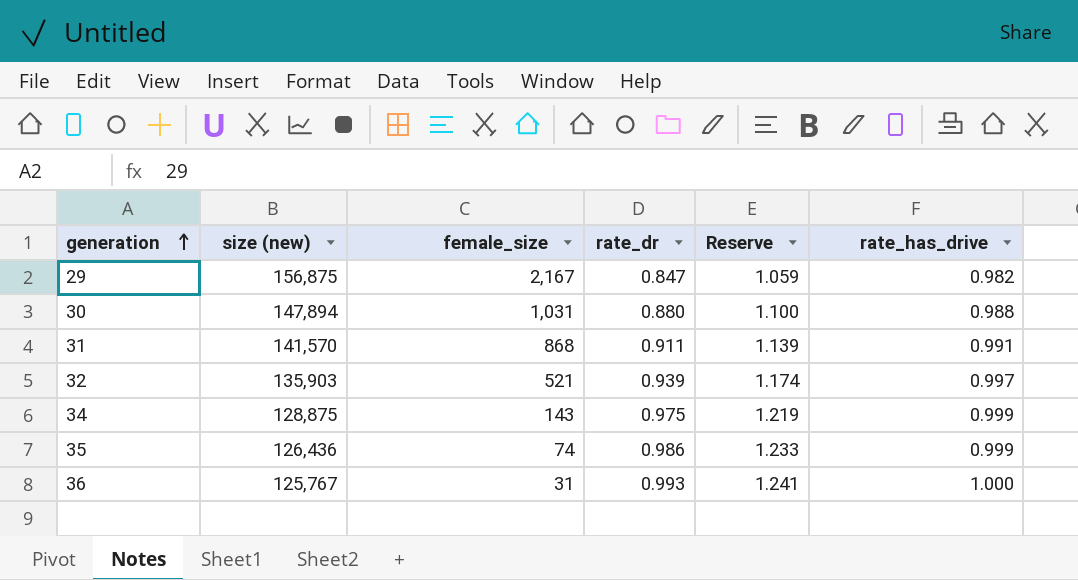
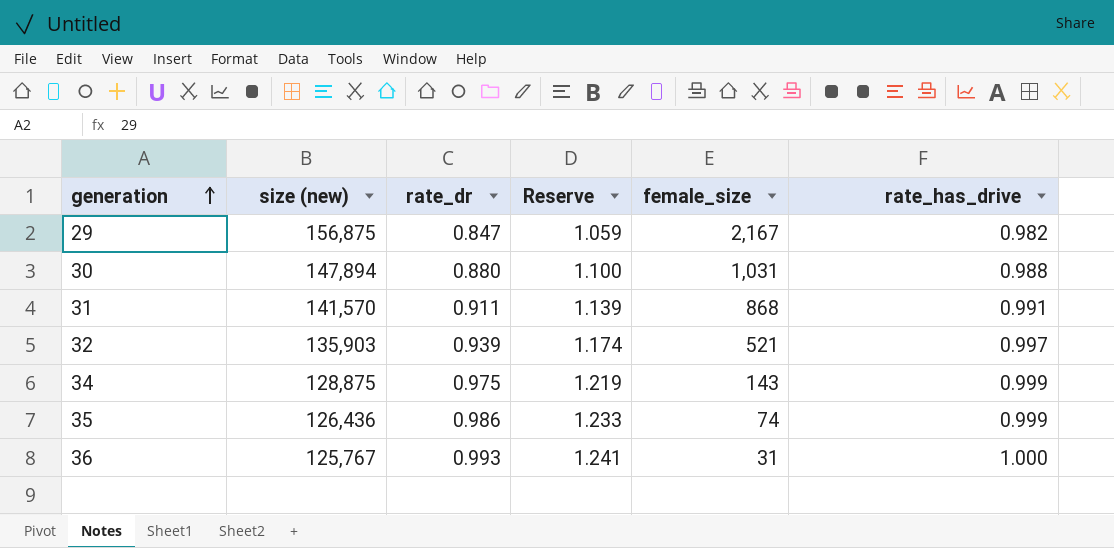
column female_size | position: 3 -> 5

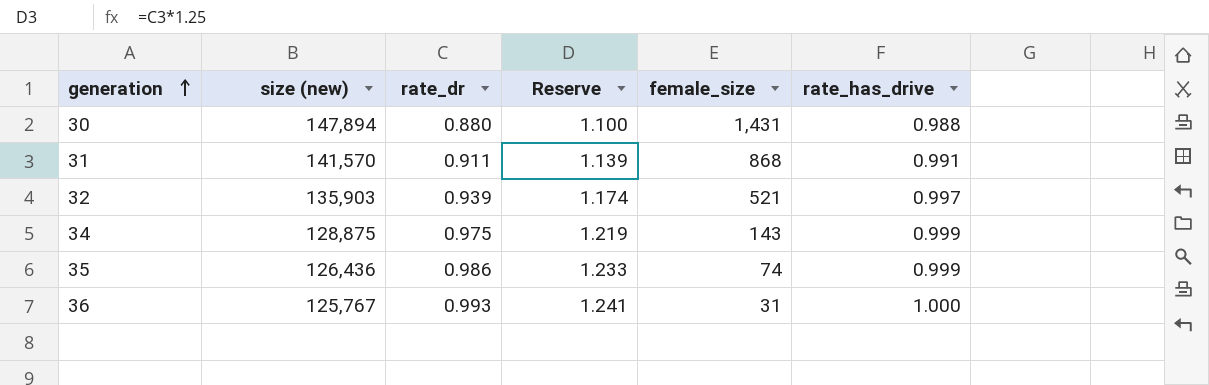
row 29: 156,875 | 0.847 | 1.059 | 2,167 | 0.982 -> none
30 | female_size: 1,031 -> 1,431

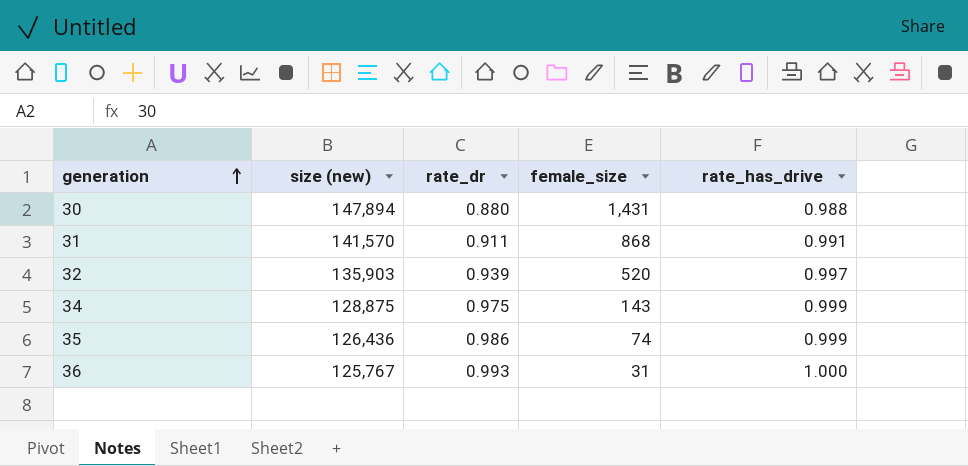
column Reserve | formula: [rate_dr] * 1.25 -> none
32 | female_size: 521 -> 520

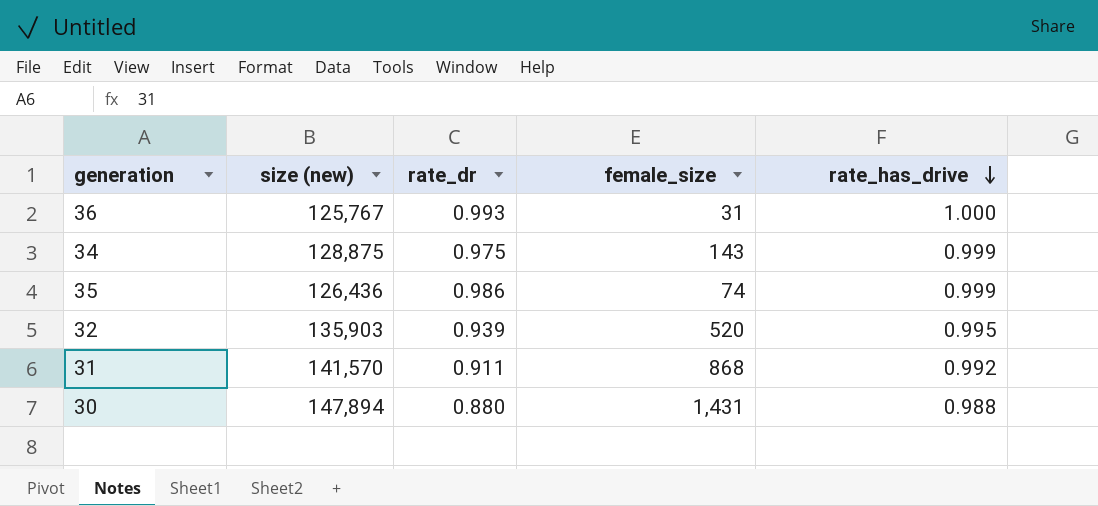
row order: generation ascending -> rate_has_drive descending
32 | rate_has_drive: 0.997 -> 0.995
31 | rate_has_drive: 0.991 -> 0.992

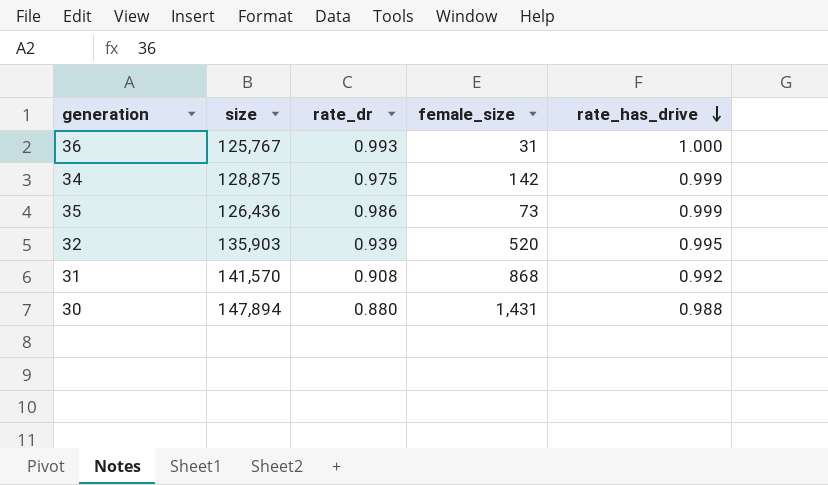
column name: size (new) -> size
34 | female_size: 143 -> 142
35 | female_size: 74 -> 73
31 | rate_dr: 0.911 -> 0.908

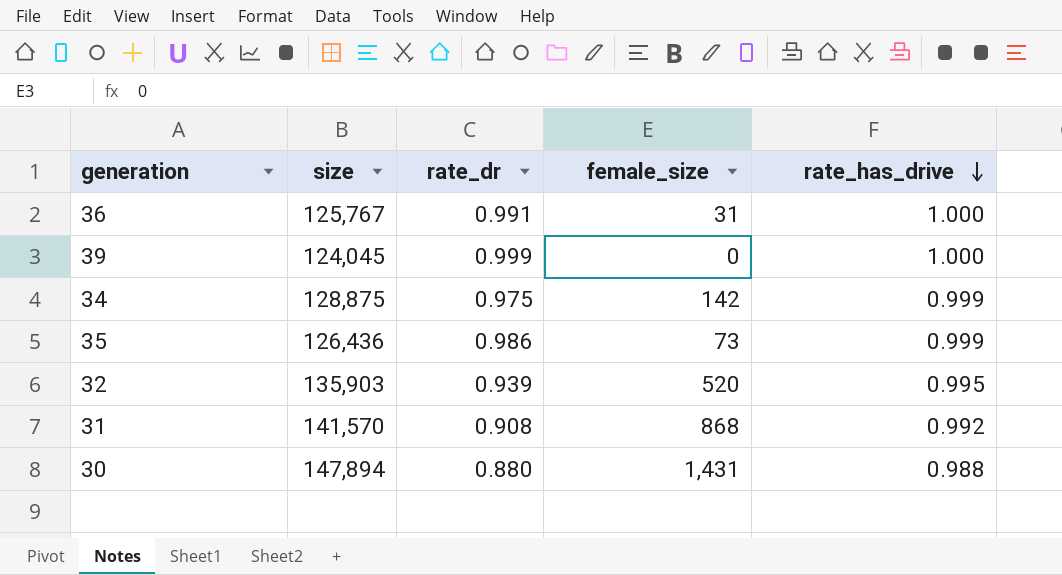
36 | rate_dr: 0.993 -> 0.991
row 39: none -> 124,045 | 0.999 | 0 | 1.000

